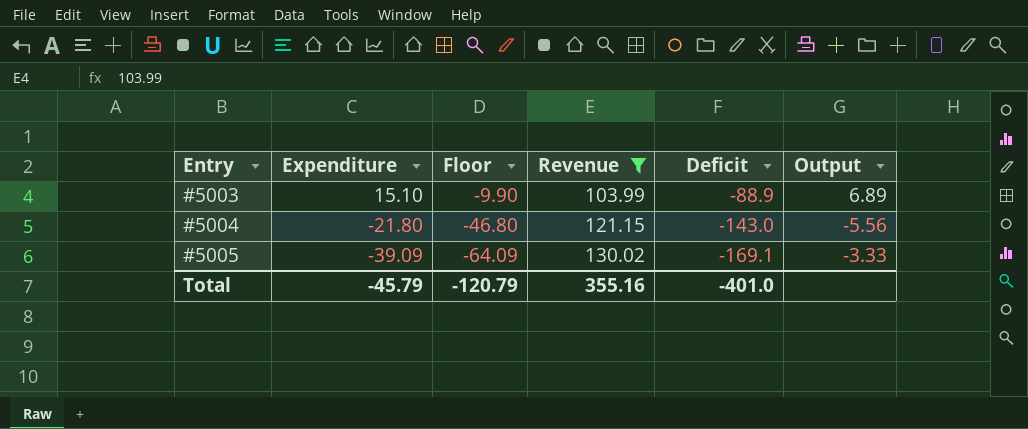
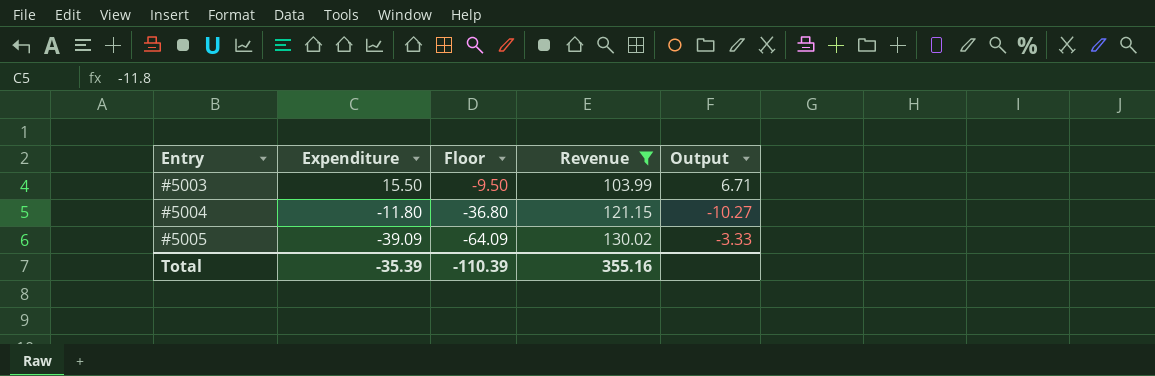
column Deficit | formula: [Expenditure] - [Revenue] -> none
#5003 | Expenditure: 15.10 -> 15.50
#5003 | Floor: -9.90 -> -9.50
#5003 | Output: 6.89 -> 6.71
#5004 | Expenditure: -21.80 -> -11.80
#5004 | Floor: -46.80 -> -36.80
#5004 | Output: -5.56 -> -10.27
Total | Expenditure: -45.79 -> -35.39
Total | Floor: -120.79 -> -110.39

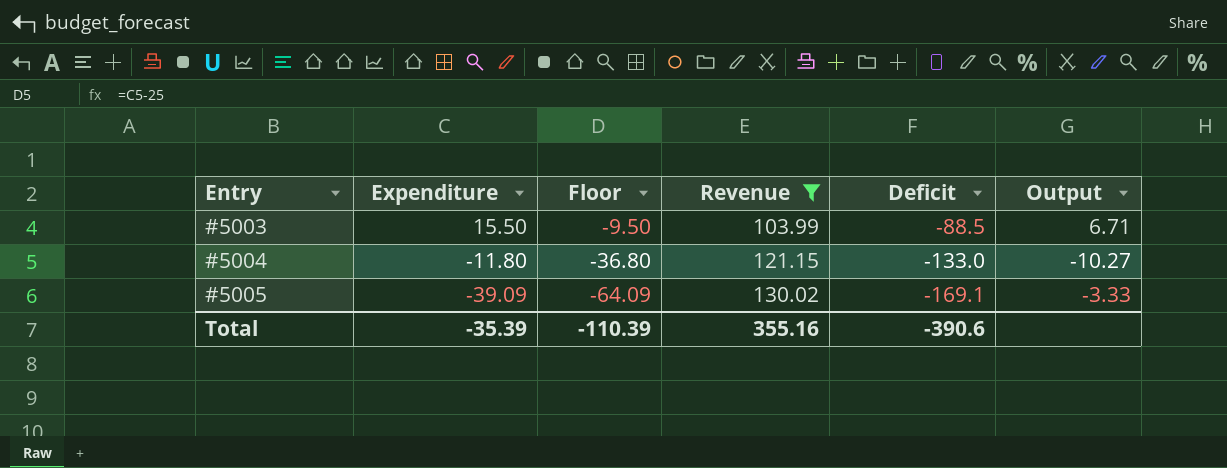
column Deficit | formula: none -> [Expenditure] - [Revenue]

